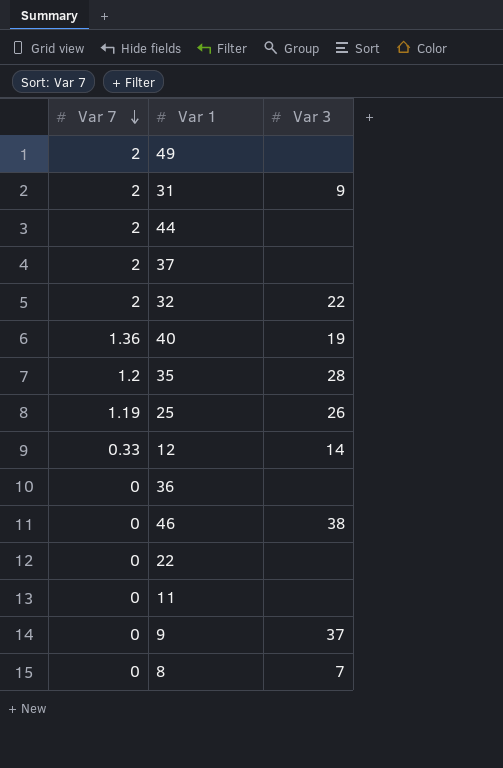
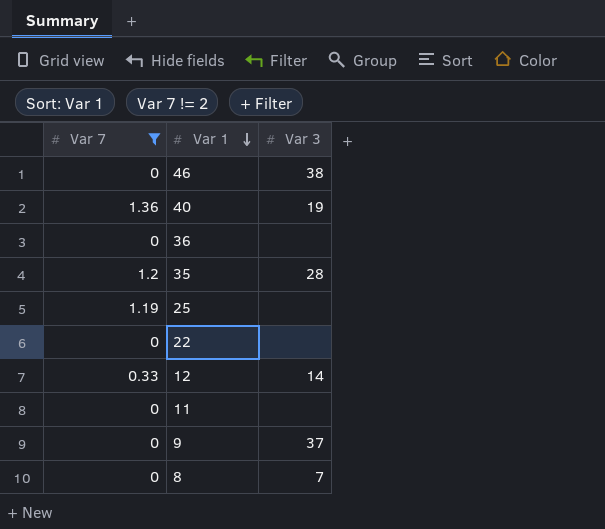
filter: none -> Var 7 != 2
row order: Var 7 descending -> Var 1 descending
25 | Var 3: 26 -> none

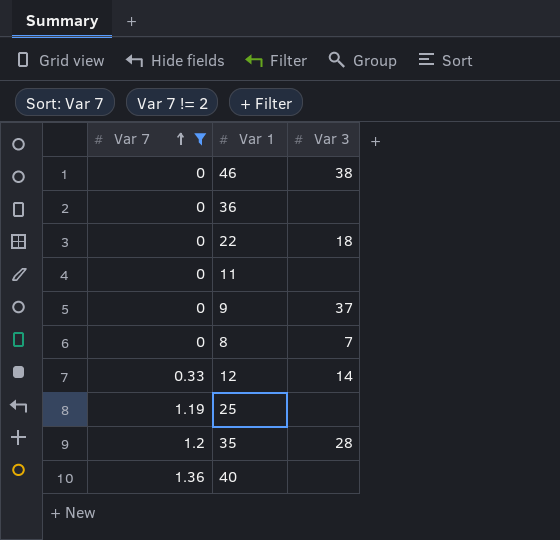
row order: Var 1 descending -> Var 7 ascending
22 | Var 3: none -> 18
40 | Var 3: 19 -> none

